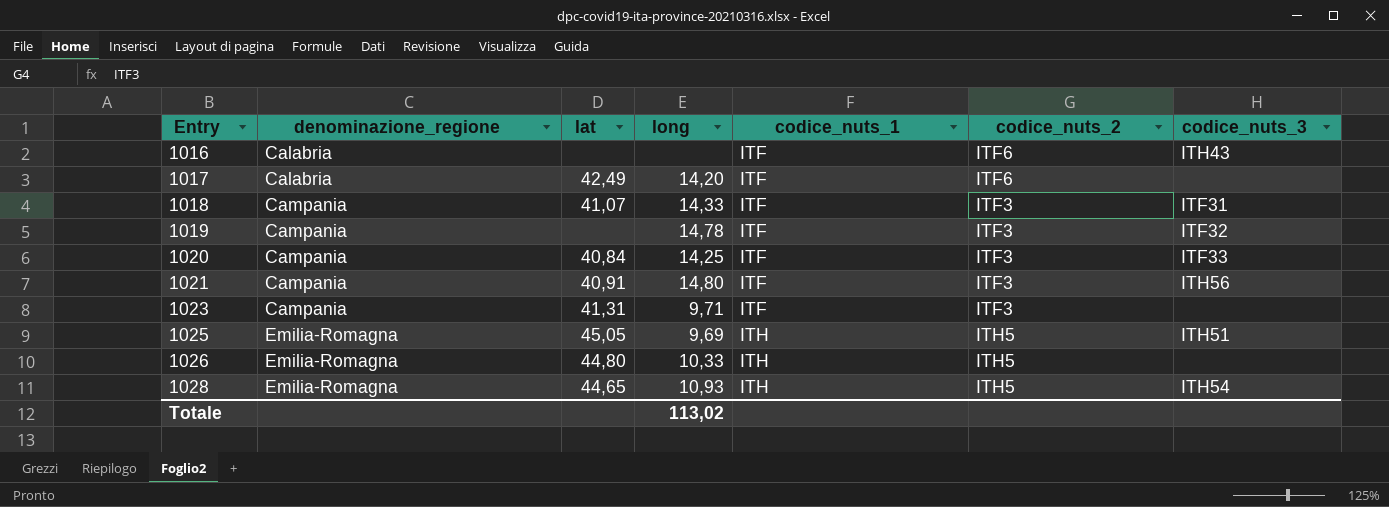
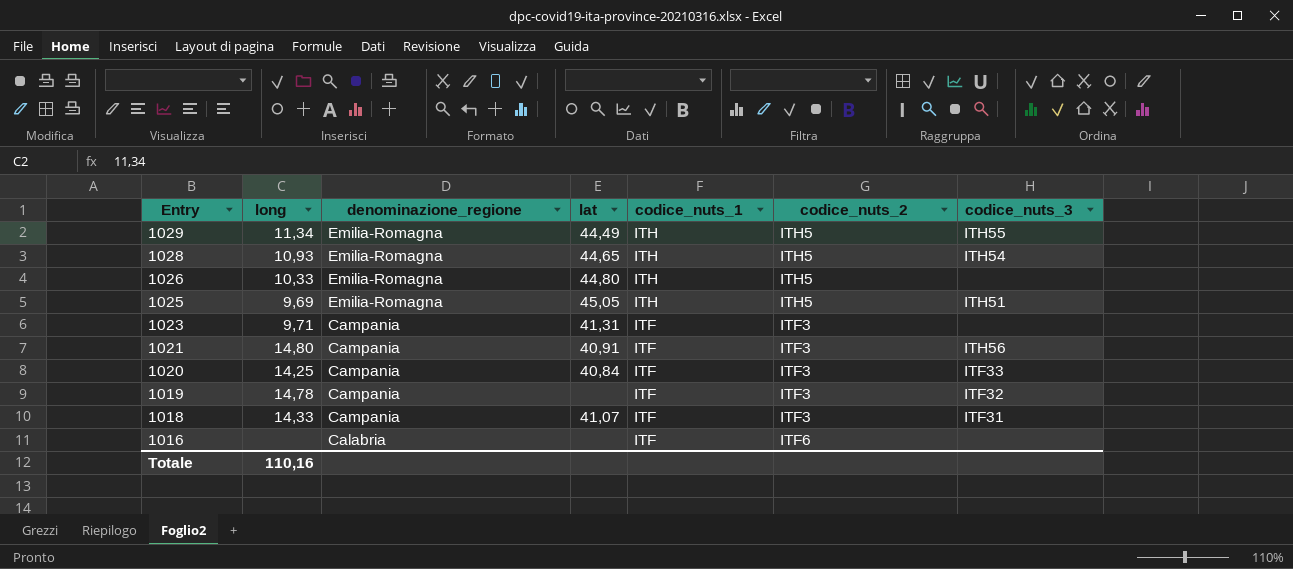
row order: Entry ascending -> Entry descending
column long | position: 4 -> 2
row 1017: Calabria | 42,49 | 14,20 | ITF | ITF6 | none -> none
row 1029: none -> 11,34 | Emilia-Romagna | 44,49 | ITH | ITH5 | ITH55
1016 | codice_nuts_3: ITH43 -> none
Totale | long: 113,02 -> 110,16

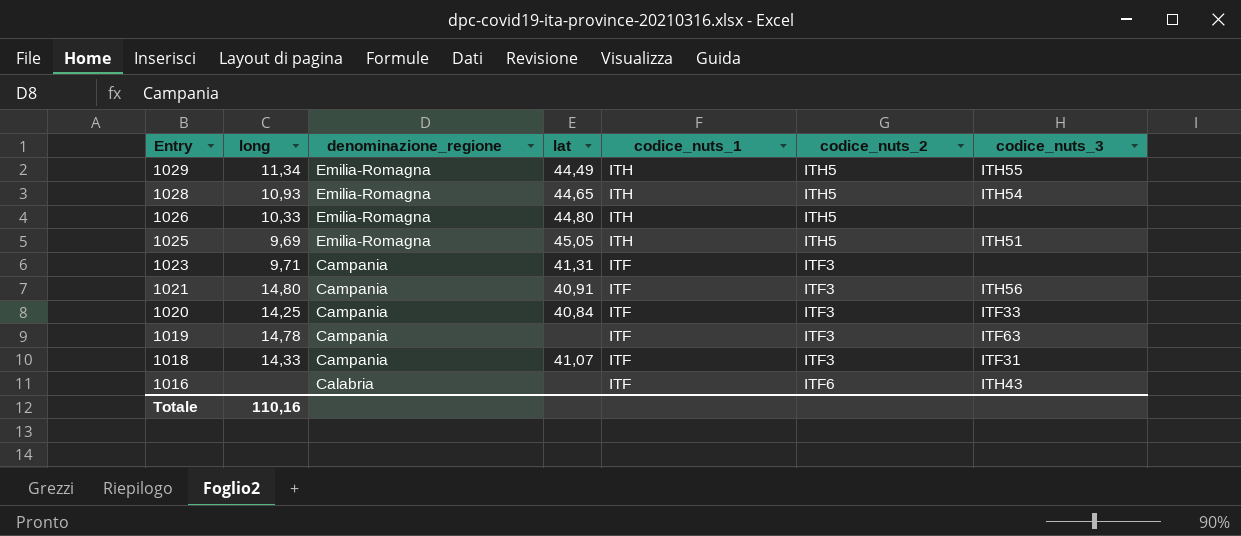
1019 | codice_nuts_3: ITF32 -> ITF63
1016 | codice_nuts_3: none -> ITH43

